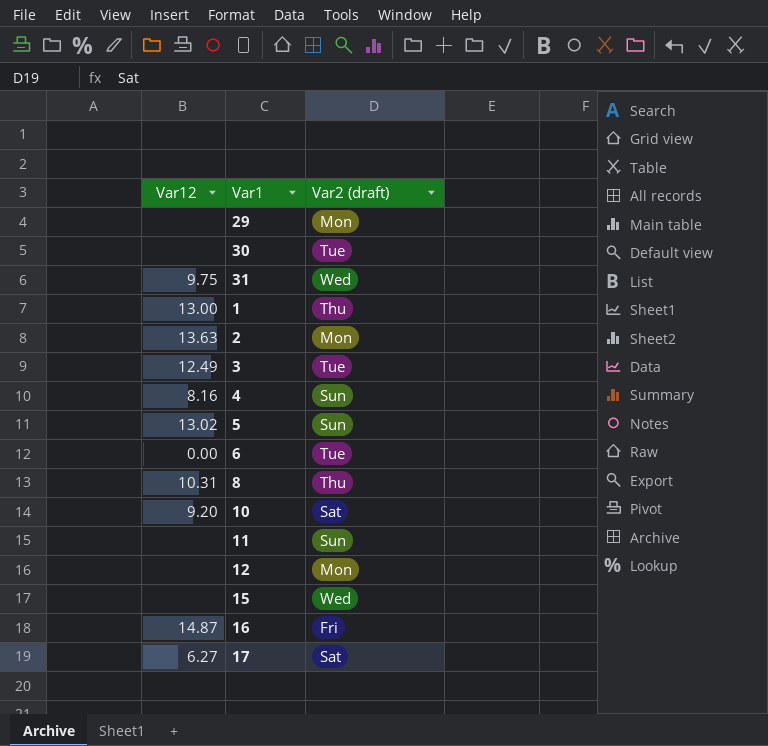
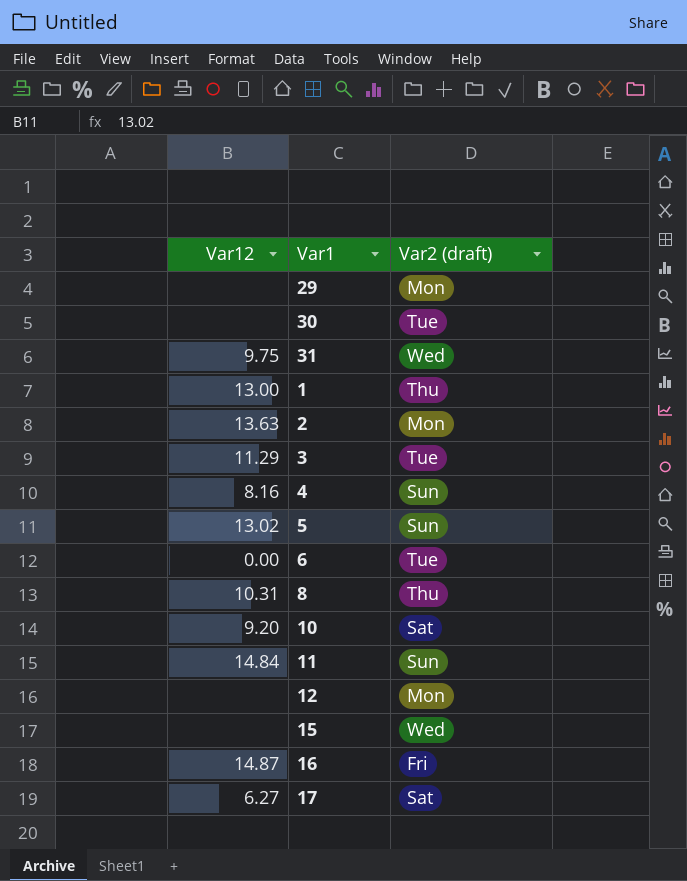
3 | Var12: 12.49 -> 11.29
11 | Var12: none -> 14.84

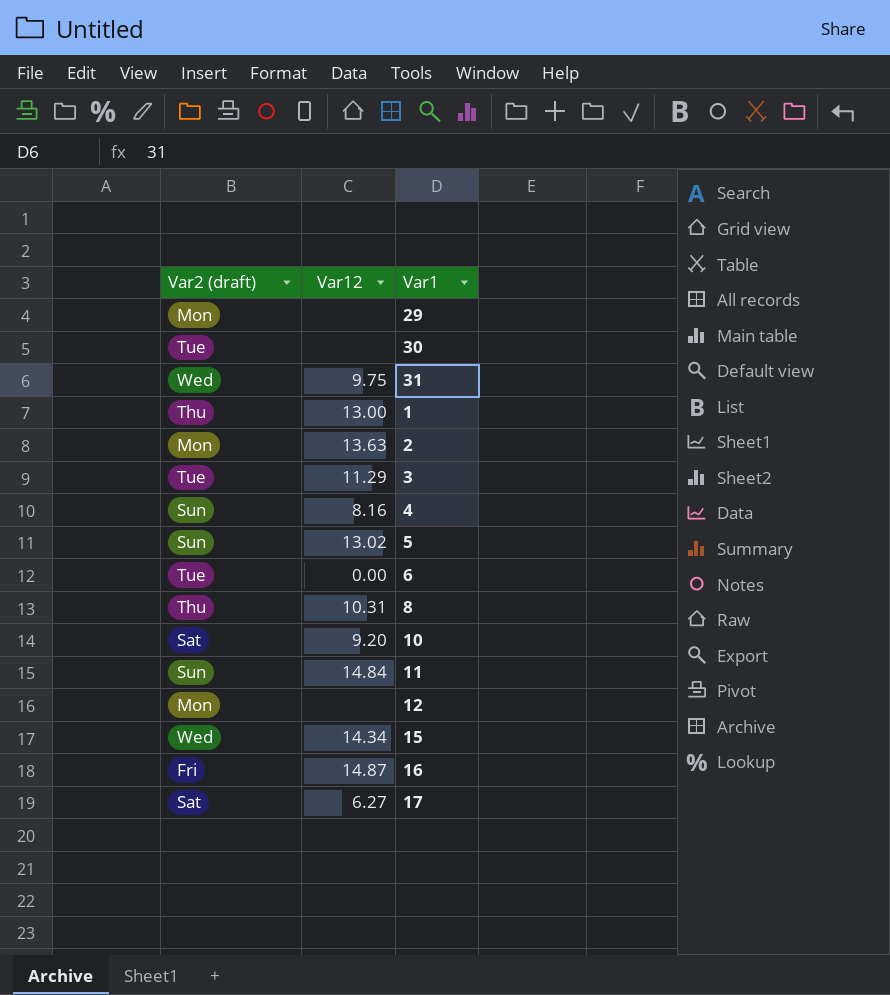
column Var2 (draft) | position: 3 -> 1
15 | Var12: none -> 14.34

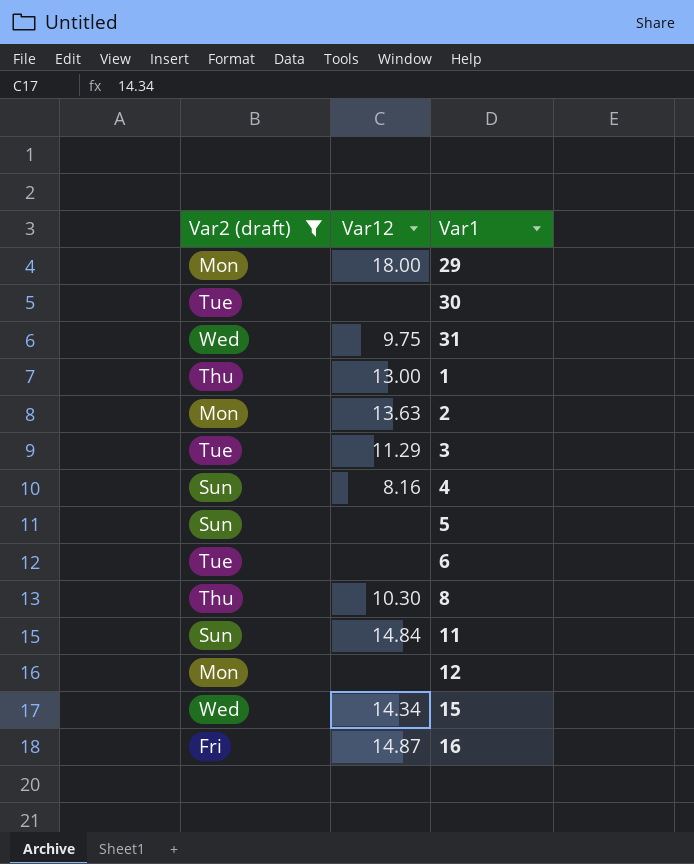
filter: none -> Var2 (draft) != Sat
29 | Var12: none -> 18.00
5 | Var12: 13.02 -> none
6 | Var12: 0.00 -> none
8 | Var12: 10.31 -> 10.30

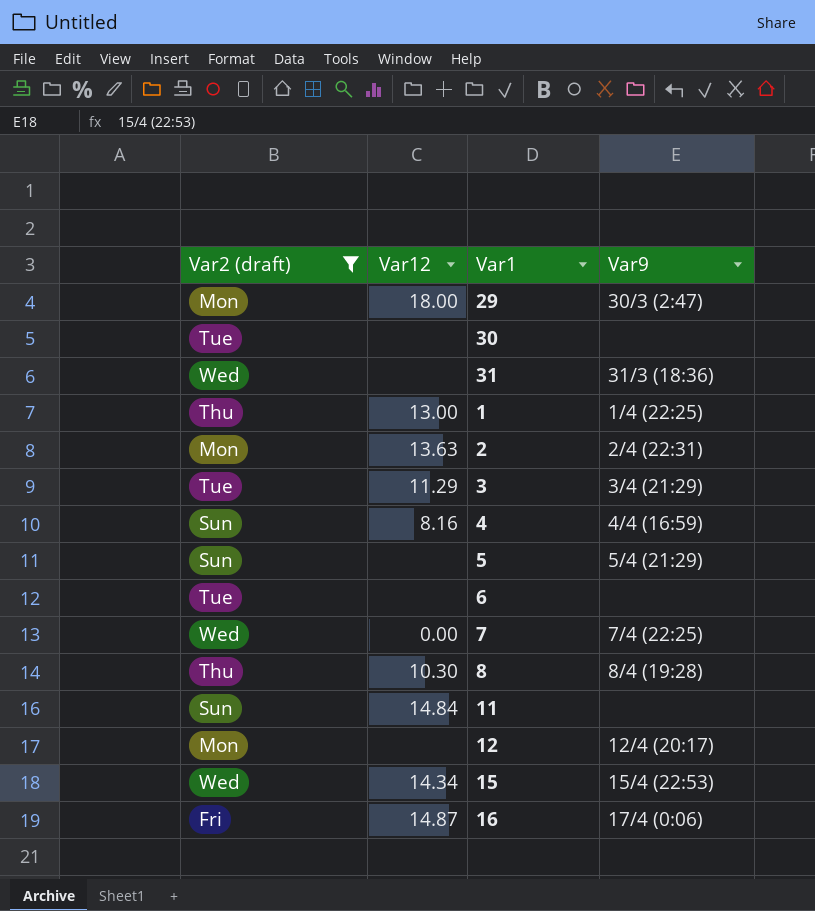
column Var9 | position: none -> 4
31 | Var12: 9.75 -> none
row 7: none -> Wed | 0.00 | 7/4 (22:25)

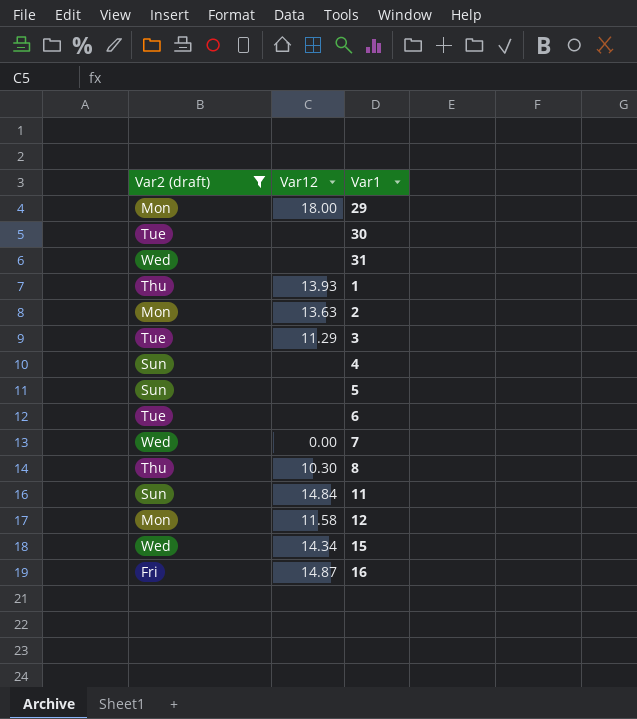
column Var9 | position: 4 -> none
1 | Var12: 13.00 -> 13.93
4 | Var12: 8.16 -> none
12 | Var12: none -> 11.58

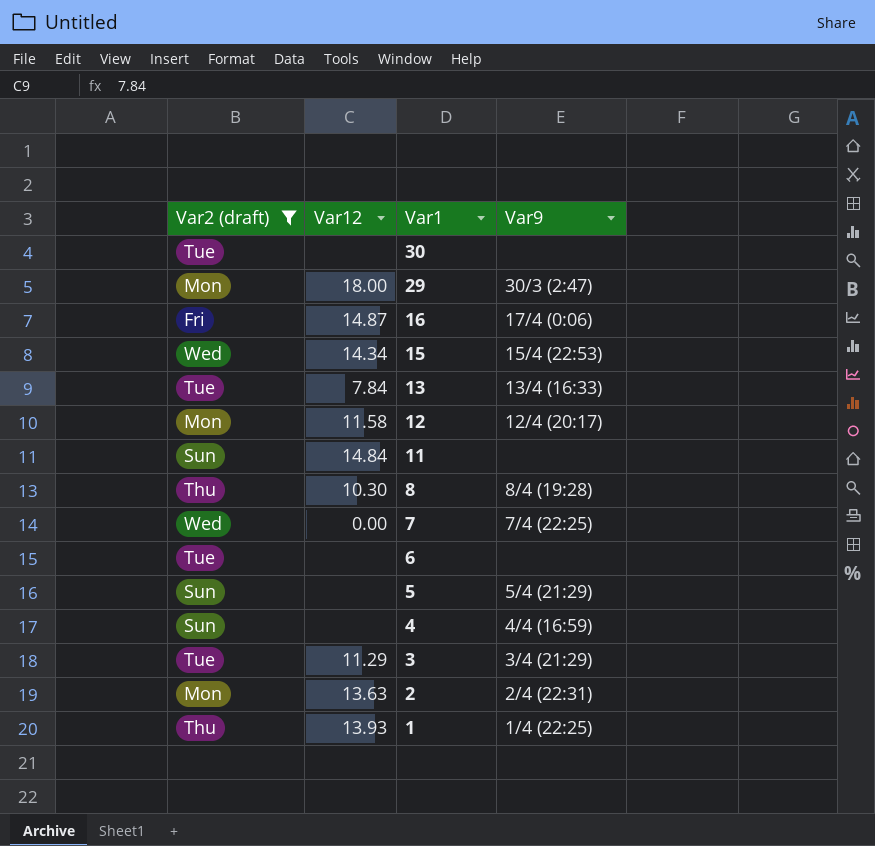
row order: none -> Var1 descending
column Var9 | position: none -> 4
row 31: Wed | none -> none
row 13: none -> Tue | 7.84 | 13/4 (16:33)

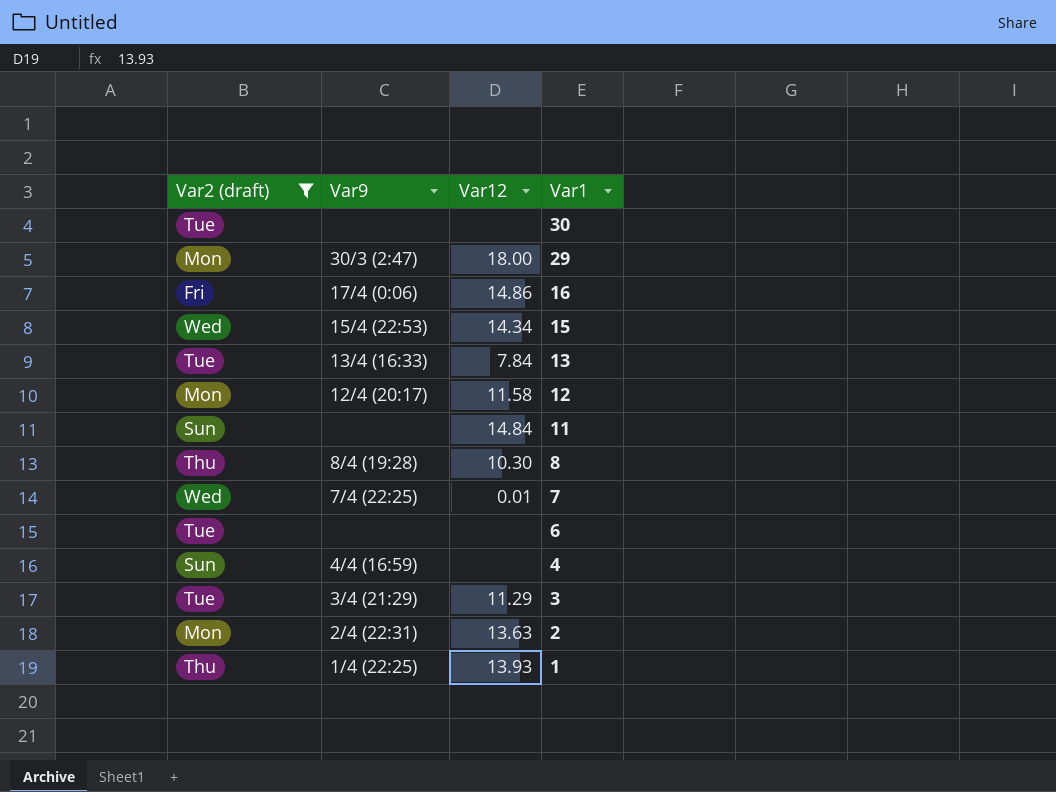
column Var9 | position: 4 -> 2
row 5: Sun | none | 5/4 (21:29) -> none
16 | Var12: 14.87 -> 14.86
7 | Var12: 0.00 -> 0.01

